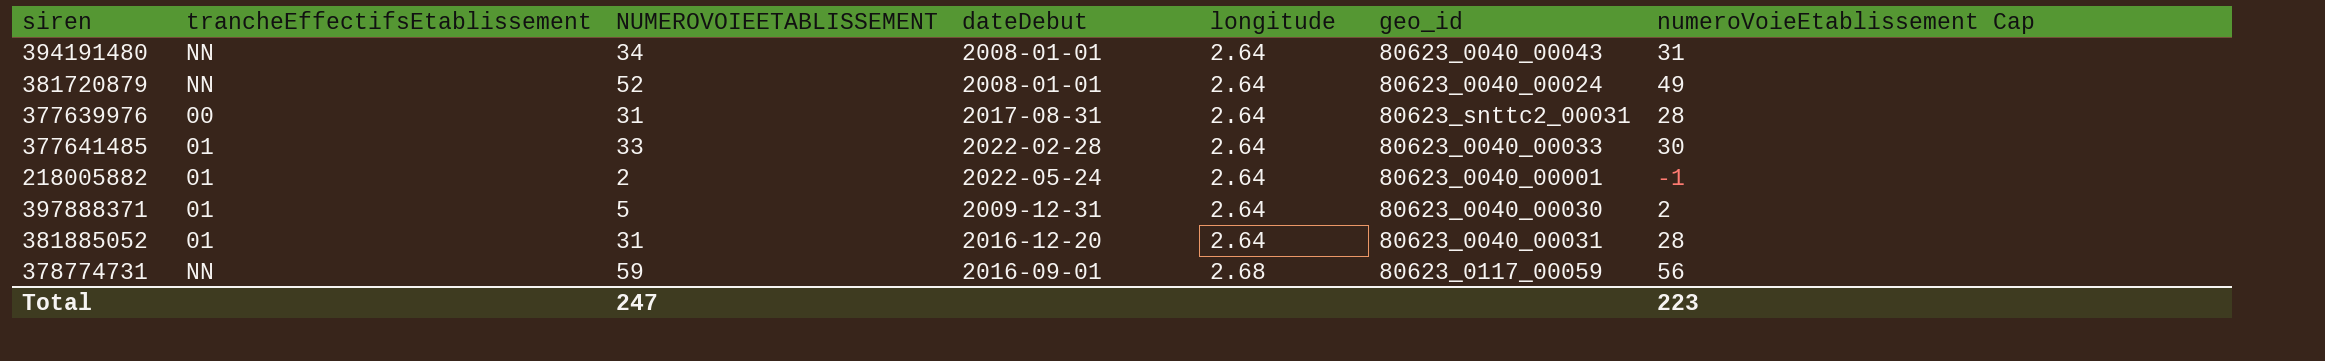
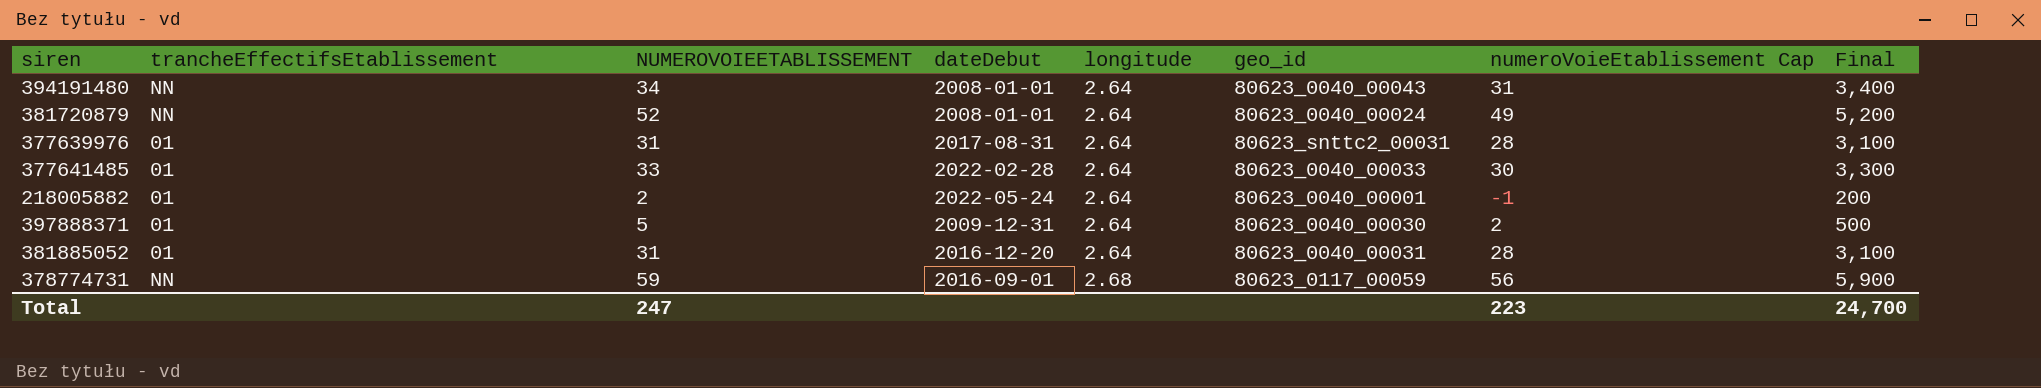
column Final | formula: none -> [NUMEROVOIEETABLISSEMENT] * 100
377639976 | trancheEffectifsEtablissement: 00 -> 01

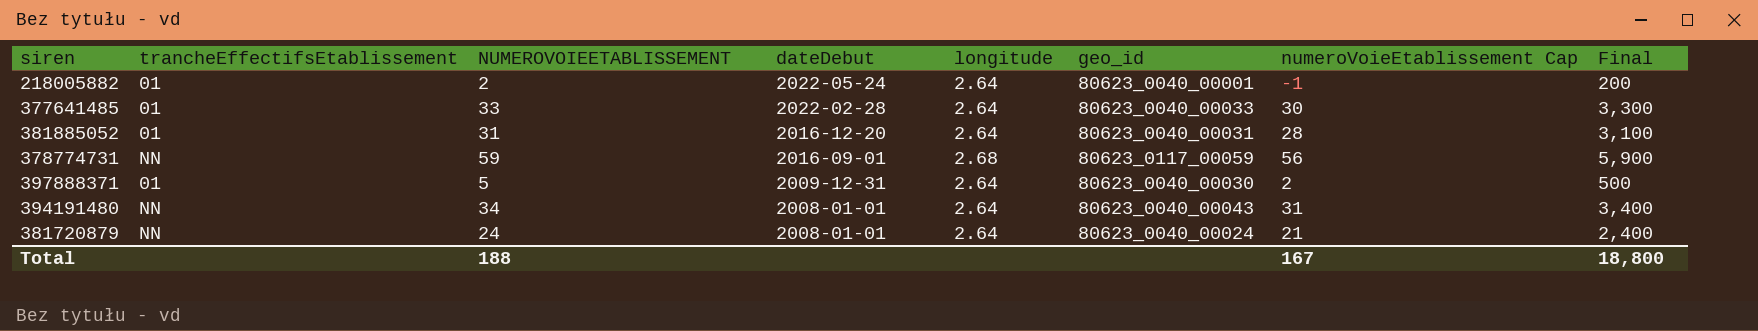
row order: longitude ascending -> dateDebut descending
row 377639976: 01 | 31 | 2017-08-31 | 2.64 | 80623_snttc2_00031 | 28 | 3,100 -> none
381720879 | NUMEROVOIEETABLISSEMENT: 52 -> 24
381720879 | numeroVoieEtablissement Cap: 49 -> 21
381720879 | Final: 5,200 -> 2,400
Total | NUMEROVOIEETABLISSEMENT: 247 -> 188
Total | numeroVoieEtablissement Cap: 223 -> 167
Total | Final: 24,700 -> 18,800

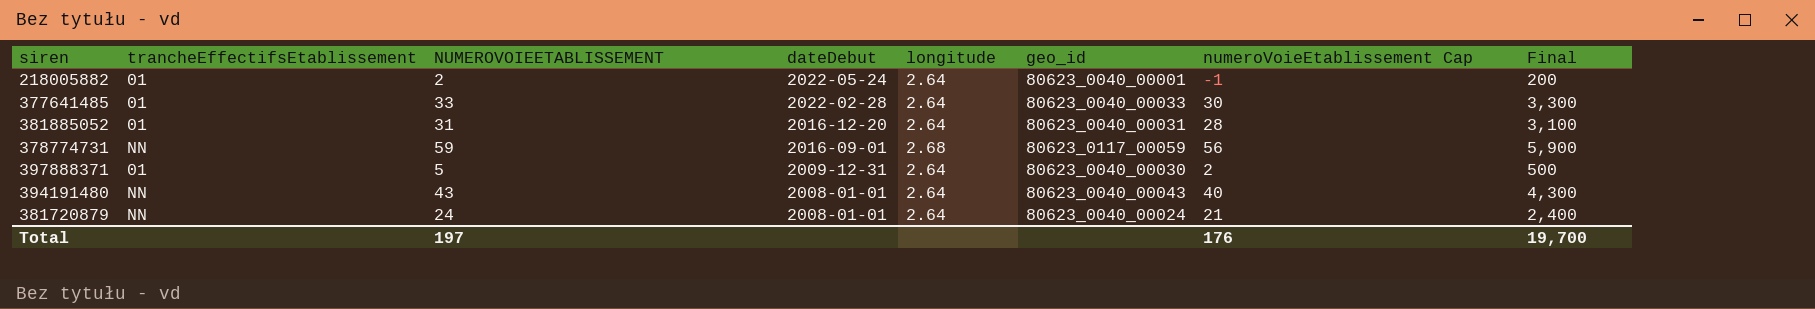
394191480 | NUMEROVOIEETABLISSEMENT: 34 -> 43
394191480 | numeroVoieEtablissement Cap: 31 -> 40
394191480 | Final: 3,400 -> 4,300
Total | NUMEROVOIEETABLISSEMENT: 188 -> 197
Total | numeroVoieEtablissement Cap: 167 -> 176
Total | Final: 18,800 -> 19,700

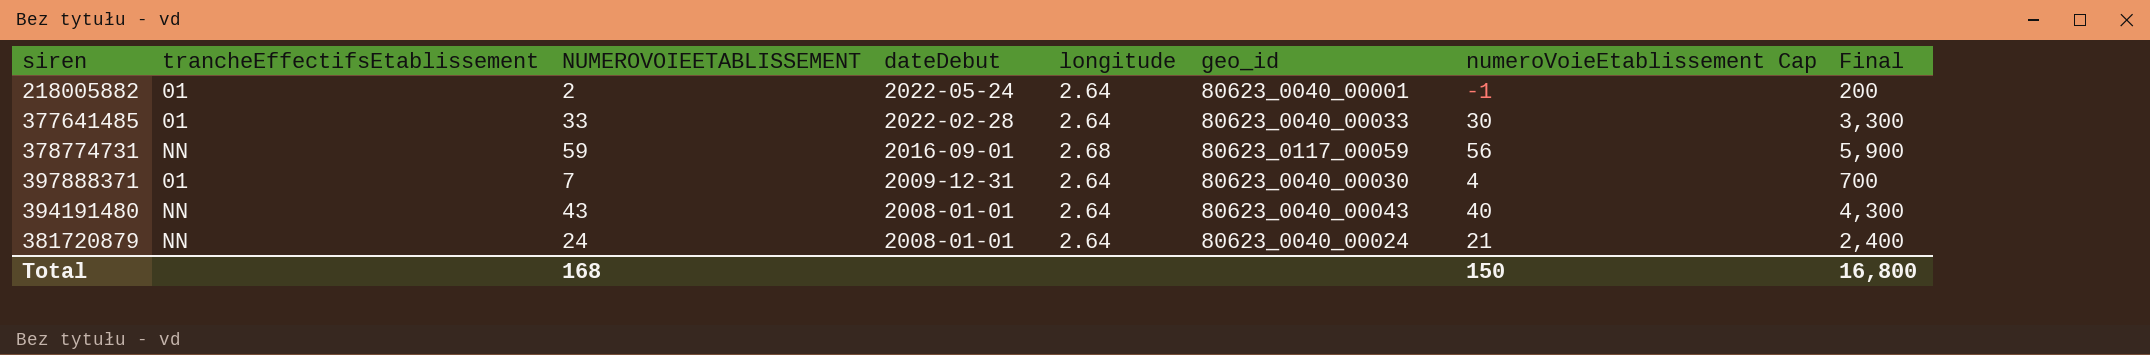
row 381885052: 01 | 31 | 2016-12-20 | 2.64 | 80623_0040_00031 | 28 | 3,100 -> none
397888371 | NUMEROVOIEETABLISSEMENT: 5 -> 7
397888371 | numeroVoieEtablissement Cap: 2 -> 4
397888371 | Final: 500 -> 700
Total | NUMEROVOIEETABLISSEMENT: 197 -> 168
Total | numeroVoieEtablissement Cap: 176 -> 150
Total | Final: 19,700 -> 16,800

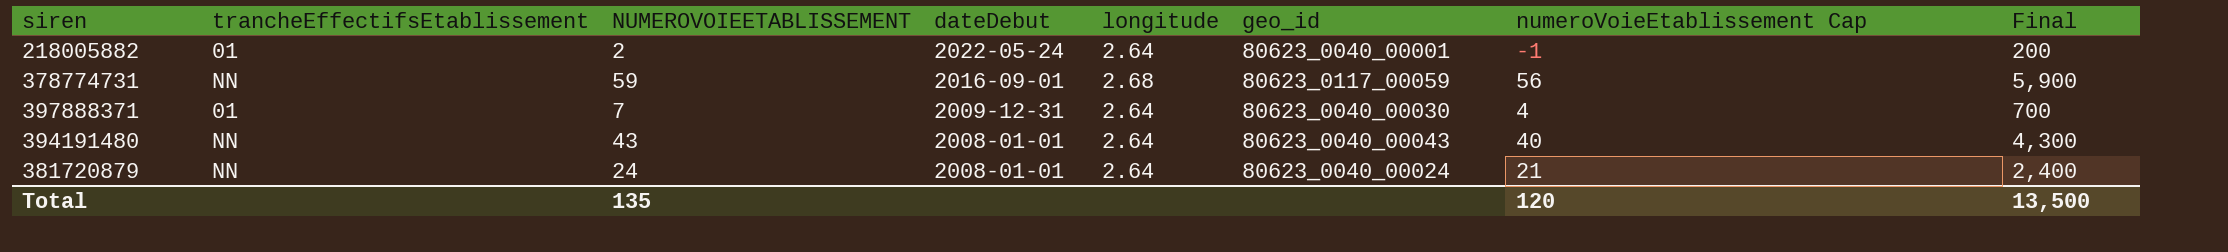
row 377641485: 01 | 33 | 2022-02-28 | 2.64 | 80623_0040_00033 | 30 | 3,300 -> none
Total | NUMEROVOIEETABLISSEMENT: 168 -> 135
Total | numeroVoieEtablissement Cap: 150 -> 120
Total | Final: 16,800 -> 13,500

